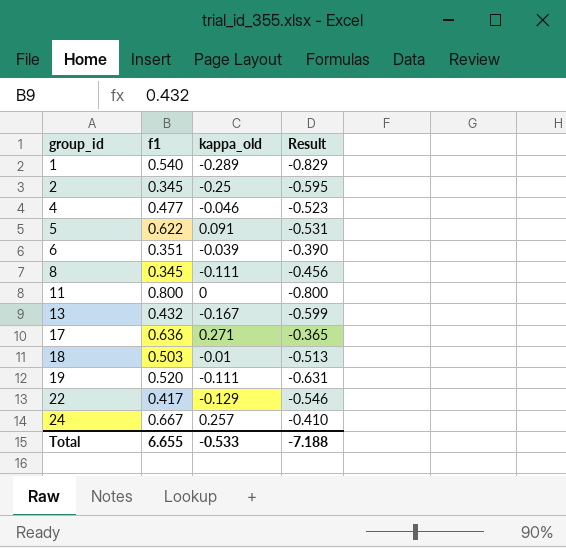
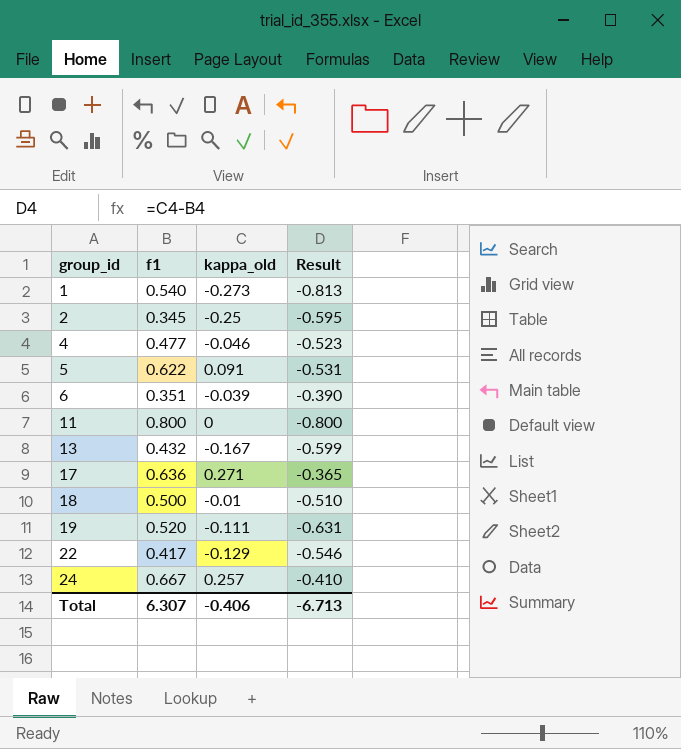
row 8: 0.345 | -0.111 | -0.456 -> none
1 | kappa_old: -0.289 -> -0.273
1 | Result: -0.829 -> -0.813
18 | f1: 0.503 -> 0.500
18 | Result: -0.513 -> -0.510
Total | f1: 6.655 -> 6.307
Total | kappa_old: -0.533 -> -0.406
Total | Result: -7.188 -> -6.713

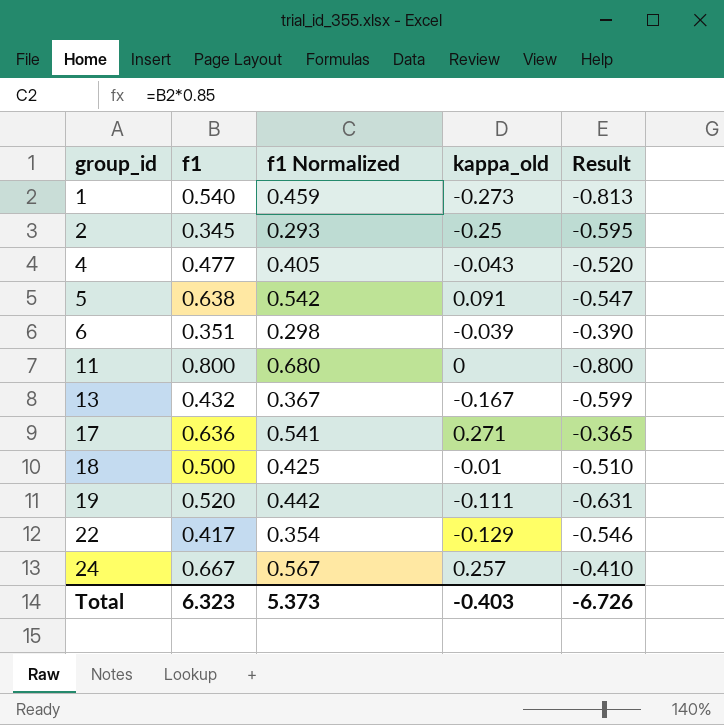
column f1 Normalized | formula: none -> [f1] * 0.85
4 | kappa_old: -0.046 -> -0.043
4 | Result: -0.523 -> -0.520
5 | f1: 0.622 -> 0.638
5 | Result: -0.531 -> -0.547
Total | f1: 6.307 -> 6.323
Total | kappa_old: -0.406 -> -0.403
Total | Result: -6.713 -> -6.726

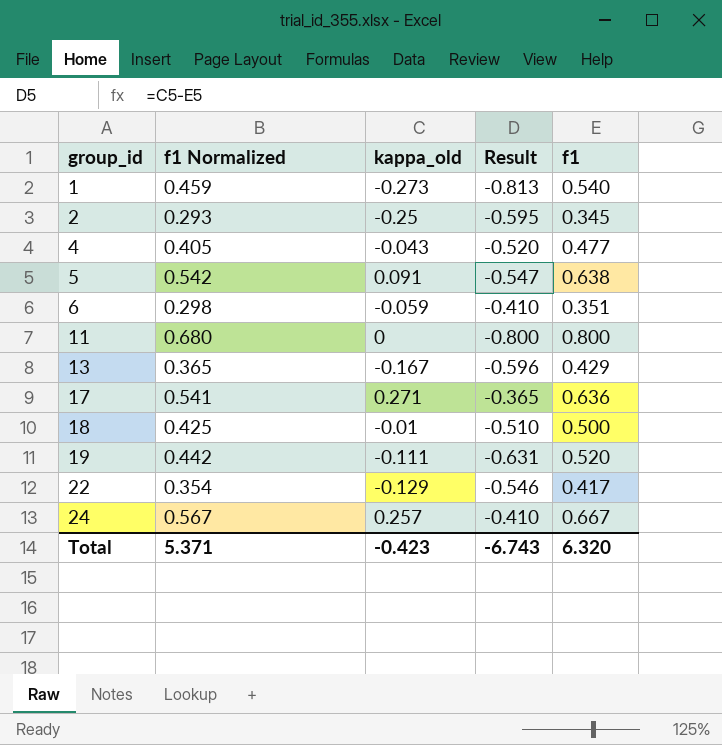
column f1 | position: 2 -> 5
6 | kappa_old: -0.039 -> -0.059
6 | Result: -0.390 -> -0.410
13 | f1 Normalized: 0.367 -> 0.365
13 | Result: -0.599 -> -0.596
13 | f1: 0.432 -> 0.429
Total | f1 Normalized: 5.373 -> 5.371
Total | kappa_old: -0.403 -> -0.423
Total | Result: -6.726 -> -6.743
Total | f1: 6.323 -> 6.320

